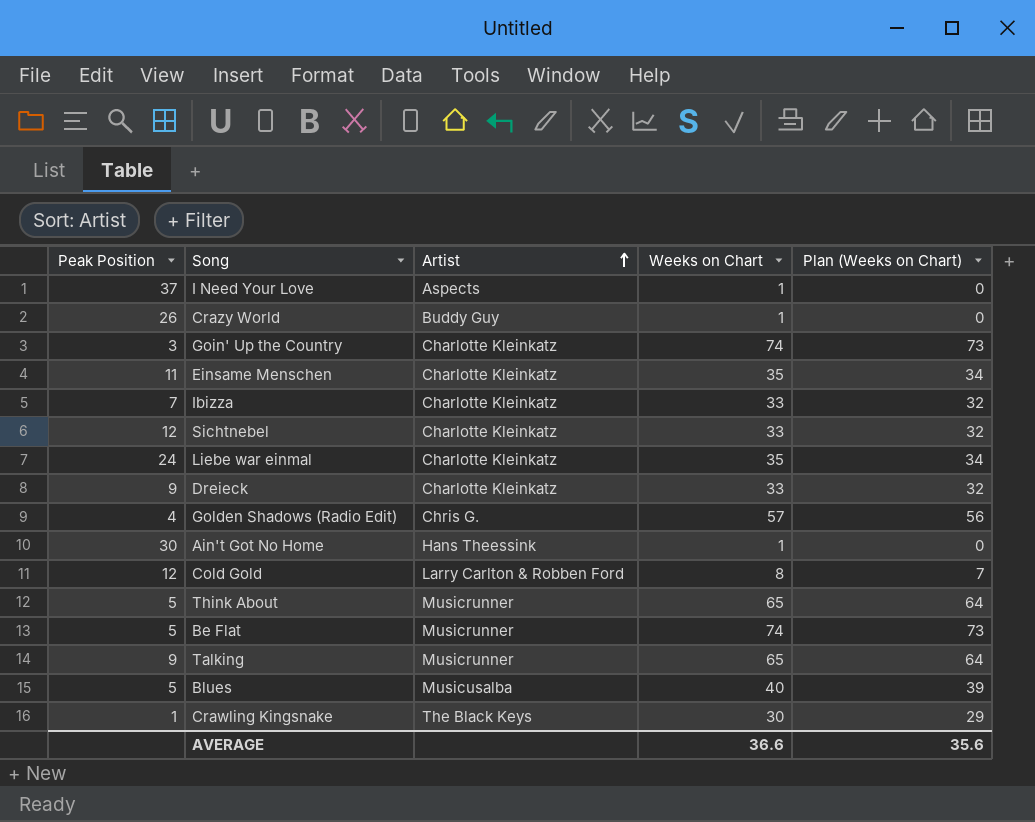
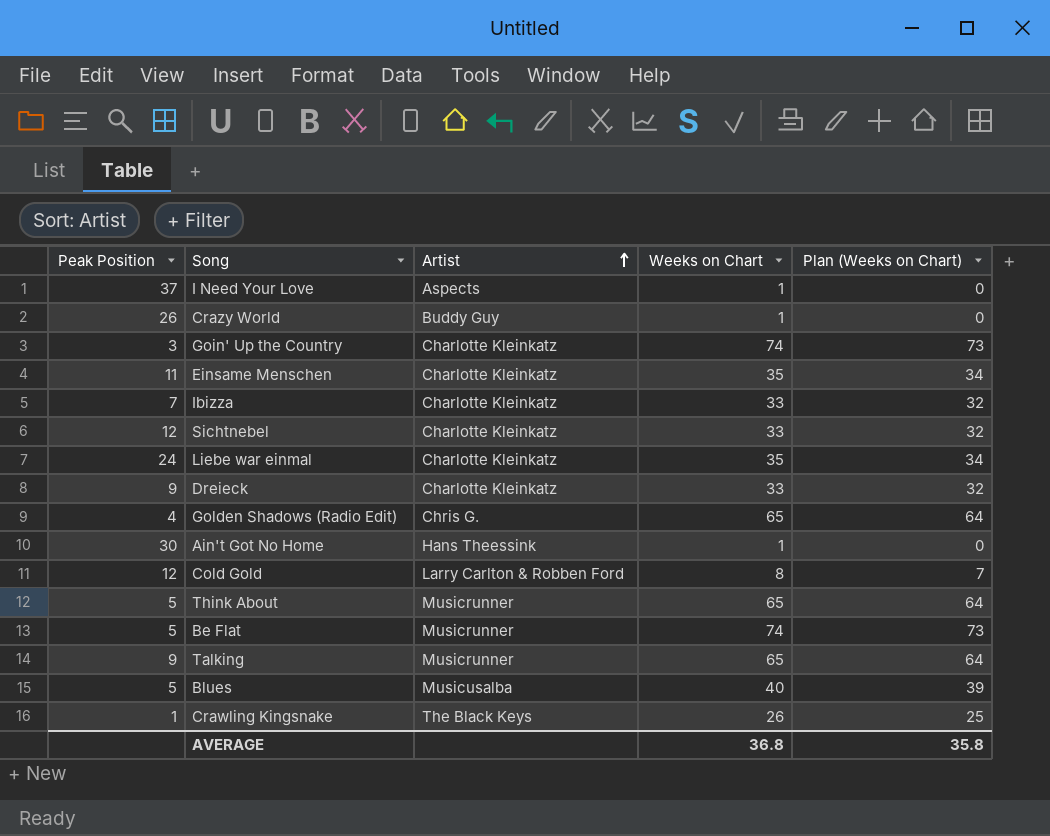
Golden Shadows (Radio Edit) | Weeks on Chart: 57 -> 65
Golden Shadows (Radio Edit) | Plan (Weeks on Chart): 56 -> 64
Crawling Kingsnake | Weeks on Chart: 30 -> 26
Crawling Kingsnake | Plan (Weeks on Chart): 29 -> 25
AVERAGE | Weeks on Chart: 36.6 -> 36.8
AVERAGE | Plan (Weeks on Chart): 35.6 -> 35.8

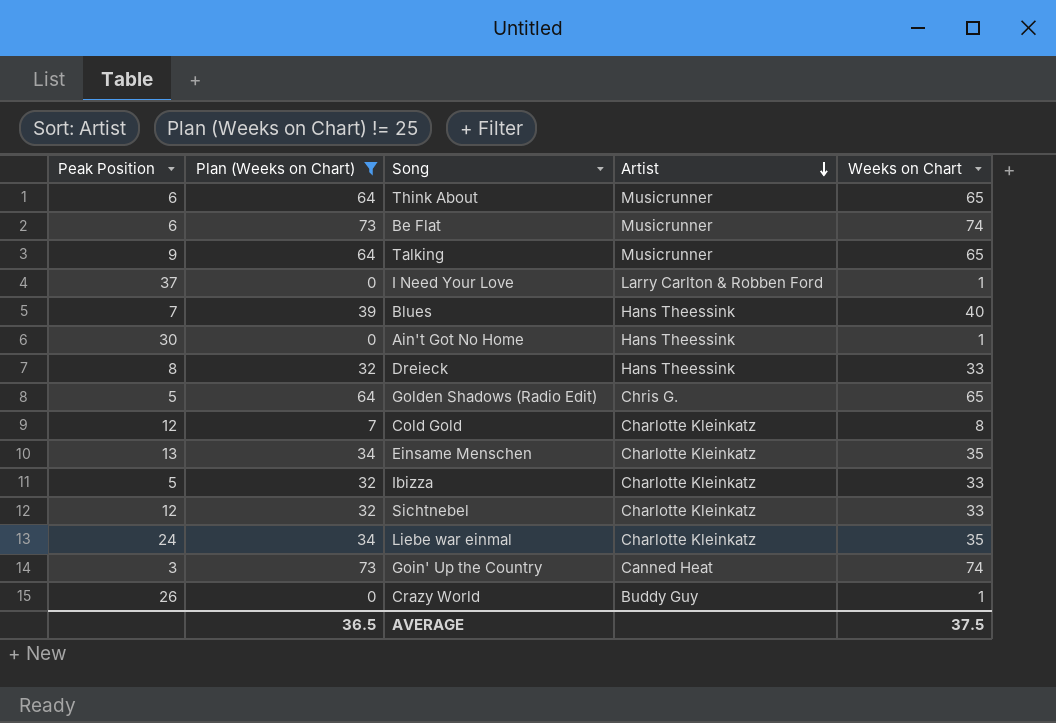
filter: none -> Plan (Weeks on Chart) != 25
row order: Artist ascending -> Artist descending
column Plan (Weeks on Chart) | position: 5 -> 2
Think About | Peak Position: 5 -> 6
Be Flat | Peak Position: 5 -> 6
I Need Your Love | Artist: Aspects -> Larry Carlton & Robben Ford
Blues | Peak Position: 5 -> 7
Blues | Artist: Musicusalba -> Hans Theessink
Dreieck | Peak Position: 9 -> 8
Dreieck | Artist: Charlotte Kleinkatz -> Hans Theessink
Golden Shadows (Radio Edit) | Peak Position: 4 -> 5
Cold Gold | Artist: Larry Carlton & Robben Ford -> Charlotte Kleinkatz
Einsame Menschen | Peak Position: 11 -> 13
Ibizza | Peak Position: 7 -> 5
Goin' Up the Country | Artist: Charlotte Kleinkatz -> Canned Heat
AVERAGE | Plan (Weeks on Chart): 35.8 -> 36.5
AVERAGE | Weeks on Chart: 36.8 -> 37.5

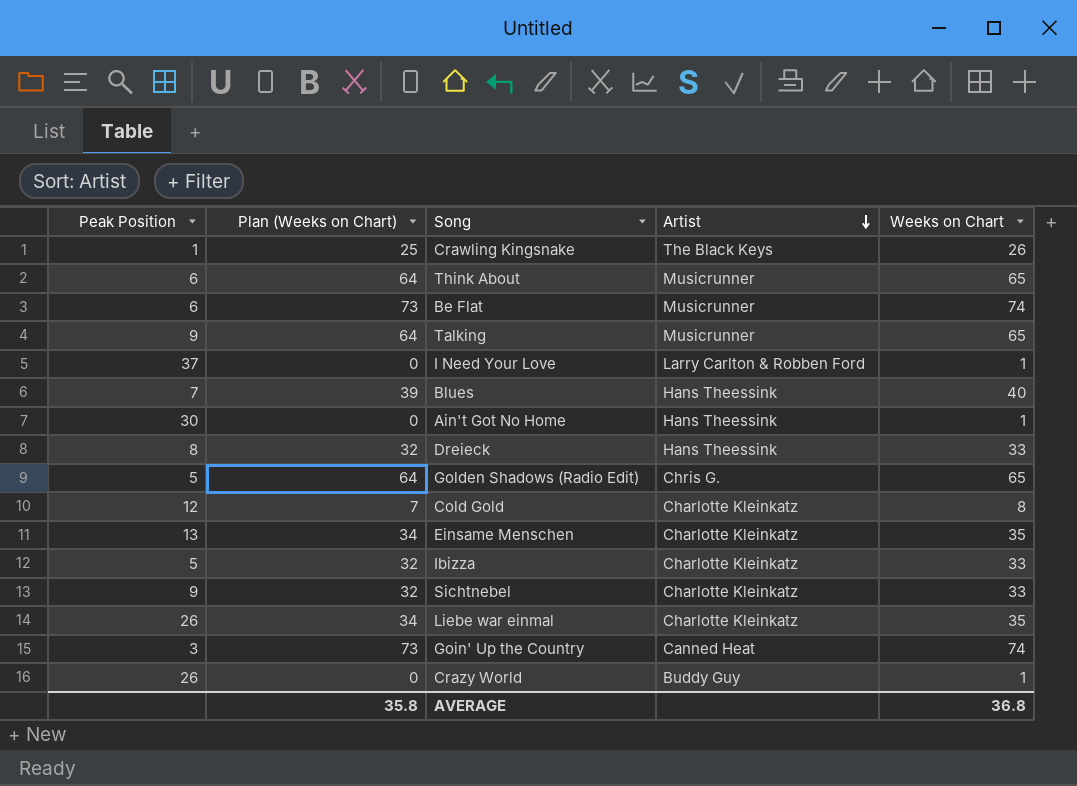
filter: Plan (Weeks on Chart) != 25 -> none
Sichtnebel | Peak Position: 12 -> 9
Liebe war einmal | Peak Position: 24 -> 26
AVERAGE | Plan (Weeks on Chart): 36.5 -> 35.8
AVERAGE | Weeks on Chart: 37.5 -> 36.8

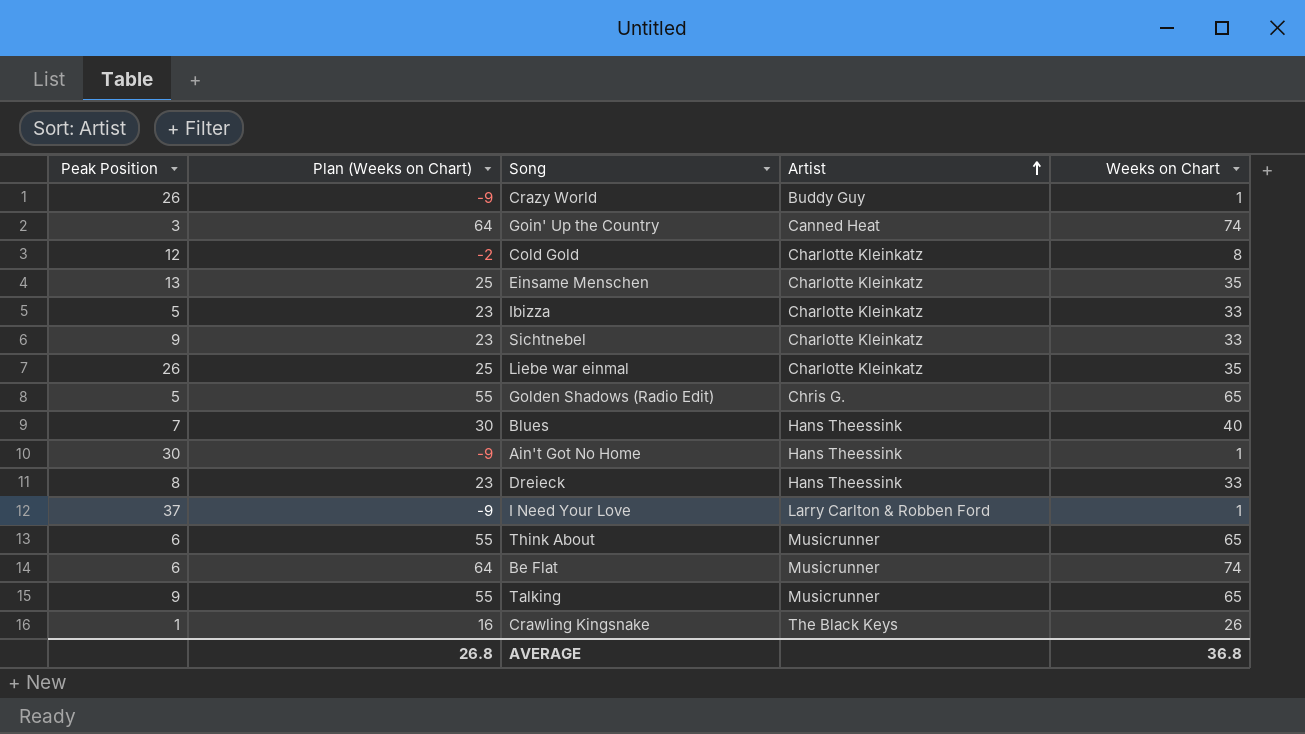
row order: Artist descending -> Artist ascending
column Plan (Weeks on Chart) | formula: [Weeks on Chart] - 1 -> [Weeks on Chart] - 10
AVERAGE | Plan (Weeks on Chart): 35.8 -> 26.8

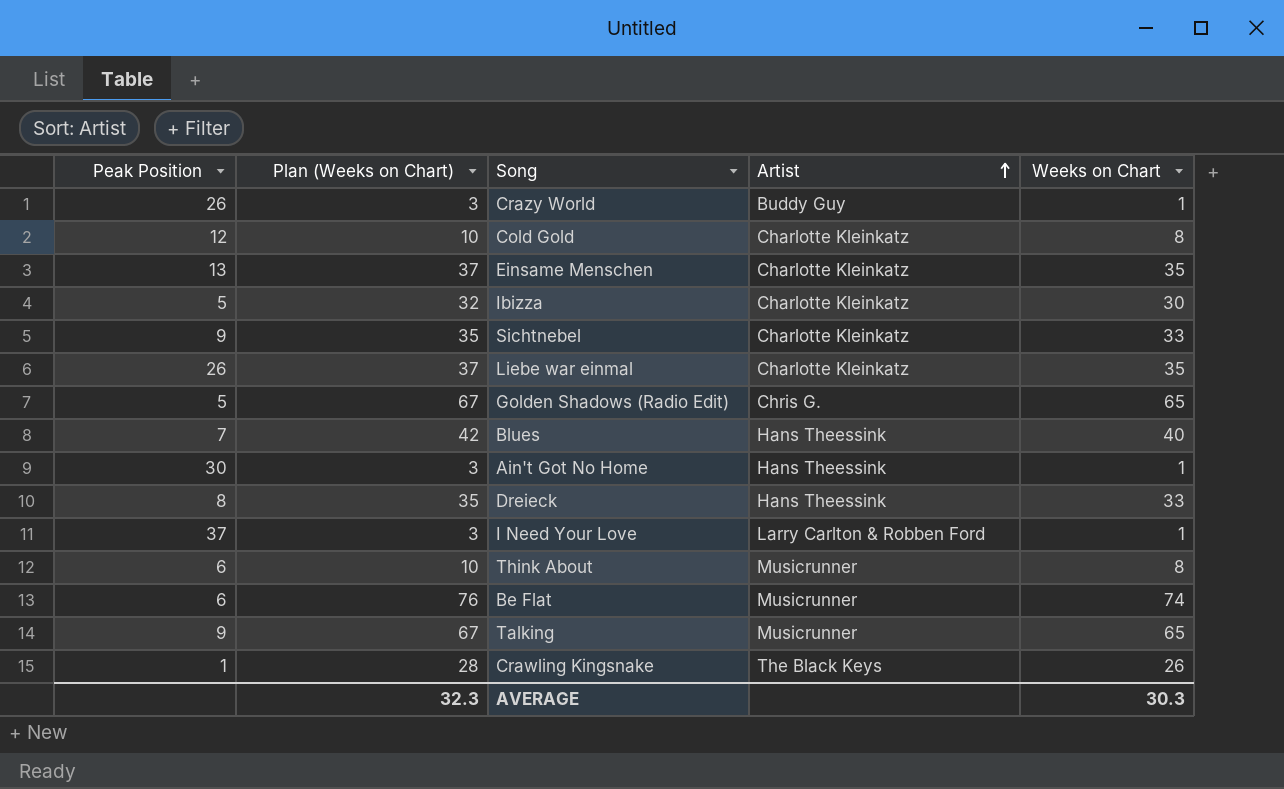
column Plan (Weeks on Chart) | formula: [Weeks on Chart] - 10 -> [Weeks on Chart] + 2
row Goin' Up the Country: 3 | 64 | Canned Heat | 74 -> none
Ibizza | Weeks on Chart: 33 -> 30
Think About | Weeks on Chart: 65 -> 8
AVERAGE | Plan (Weeks on Chart): 26.8 -> 32.3
AVERAGE | Weeks on Chart: 36.8 -> 30.3

